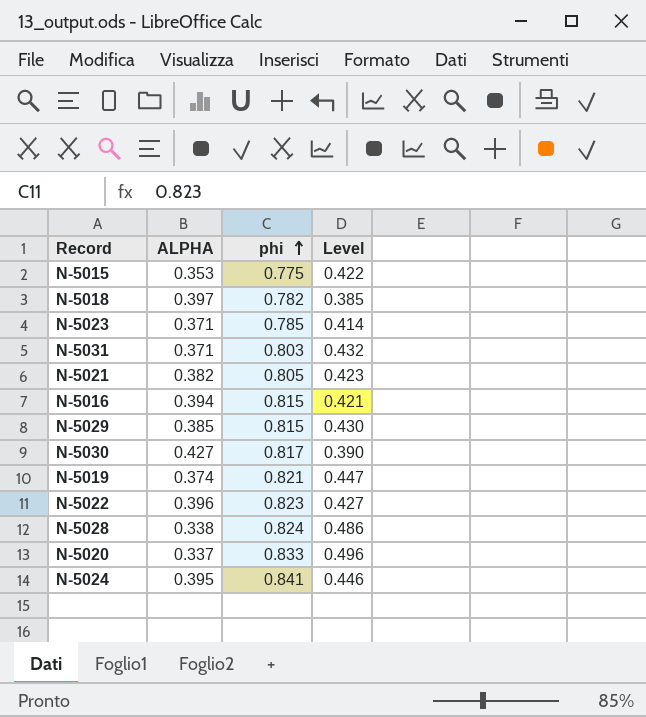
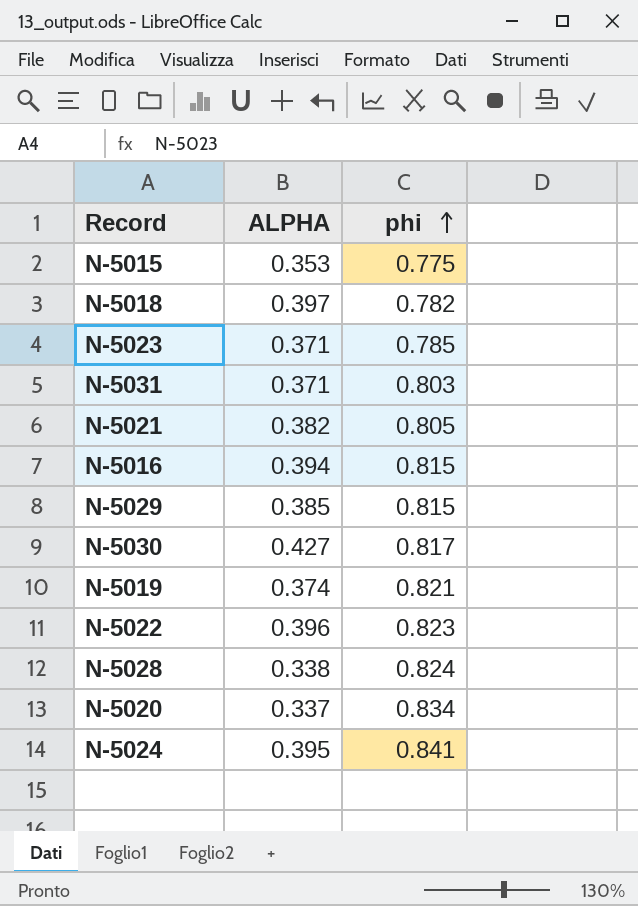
column Level | formula: [phi] - [ALPHA] -> none
N-5020 | phi: 0.833 -> 0.834

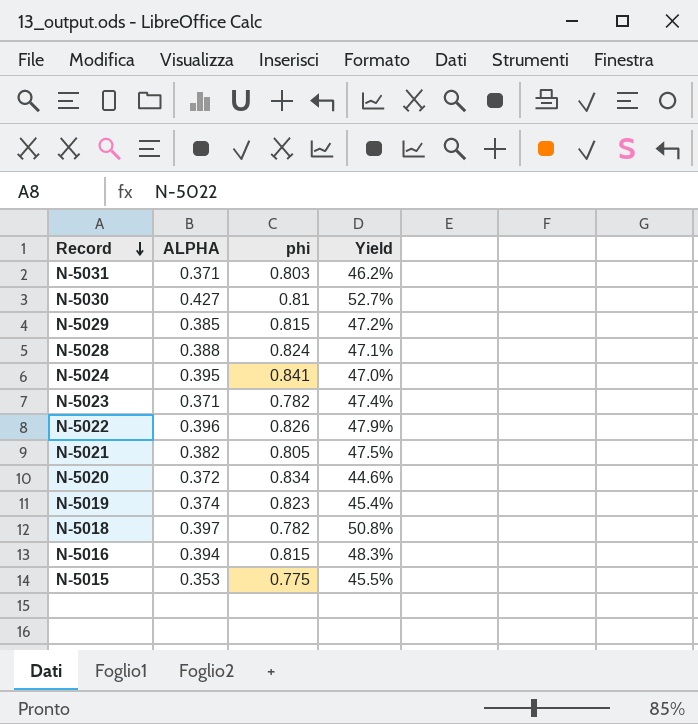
row order: phi ascending -> Record descending
column Yield | formula: none -> [ALPHA] / [phi]
N-5030 | phi: 0.817 -> 0.81
N-5028 | ALPHA: 0.338 -> 0.388
N-5023 | phi: 0.785 -> 0.782
N-5022 | phi: 0.823 -> 0.826
N-5020 | ALPHA: 0.337 -> 0.372
N-5019 | phi: 0.821 -> 0.823

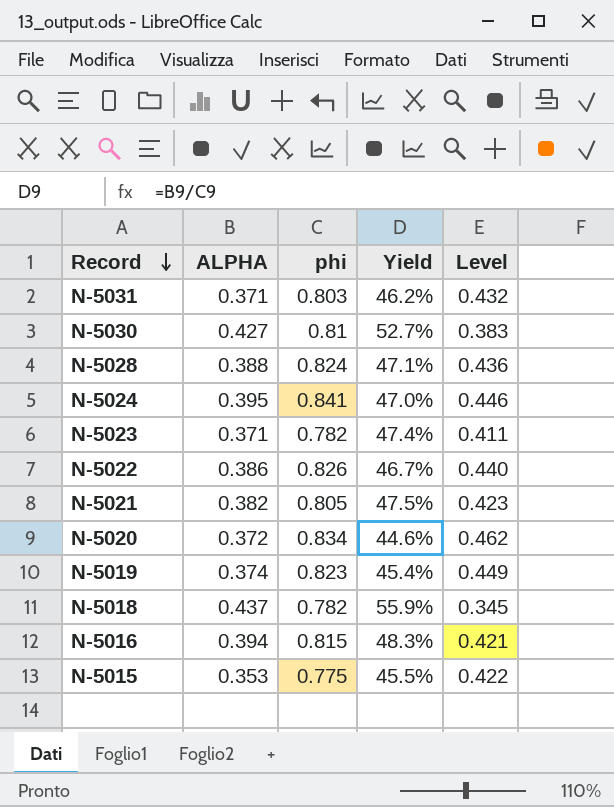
column Level | formula: none -> [phi] - [ALPHA]
row N-5029: 0.385 | 0.815 | 47.2% -> none
N-5022 | ALPHA: 0.396 -> 0.386
N-5022 | Yield: 47.9% -> 46.7%
N-5018 | ALPHA: 0.397 -> 0.437
N-5018 | Yield: 50.8% -> 55.9%

